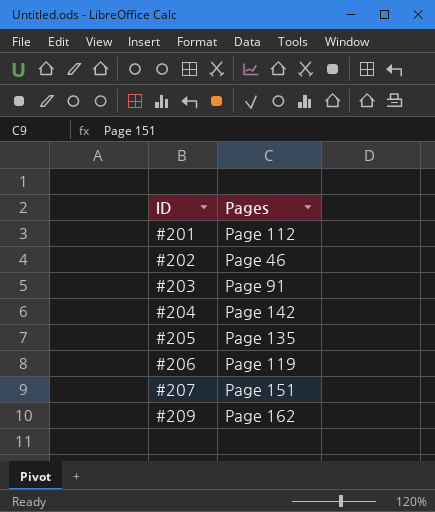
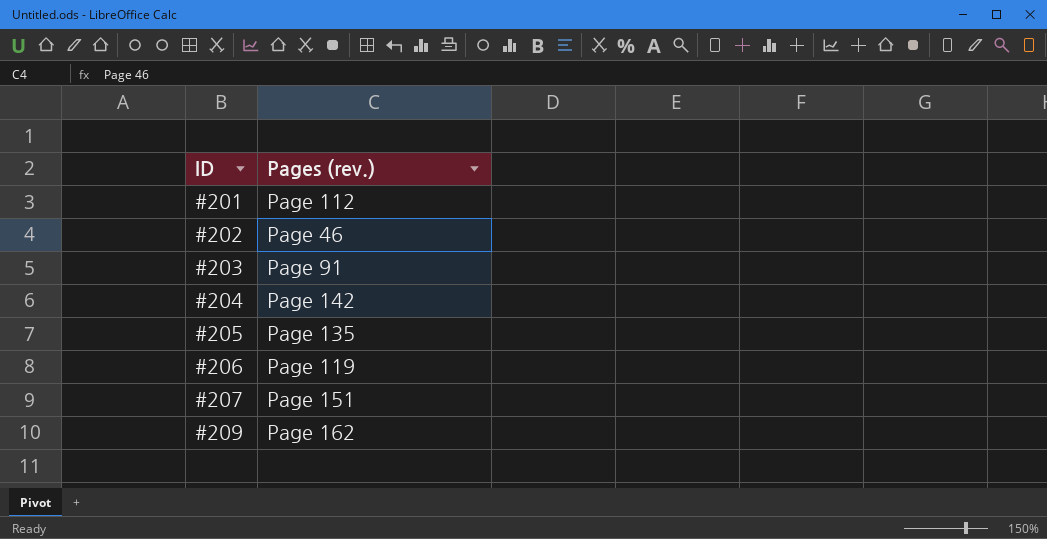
column name: Pages -> Pages (rev.)

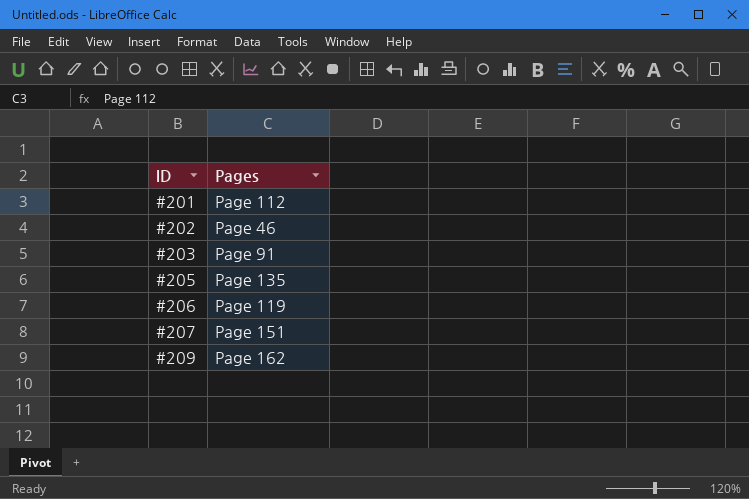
column name: Pages (rev.) -> Pages
row #204: Page 142 -> none

